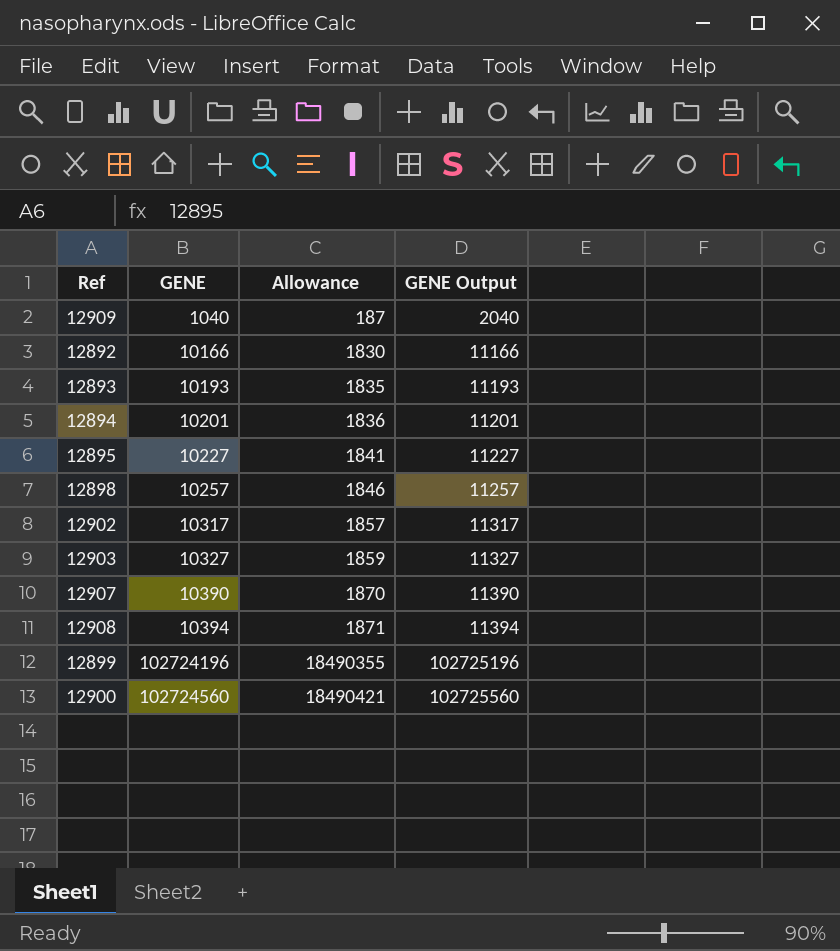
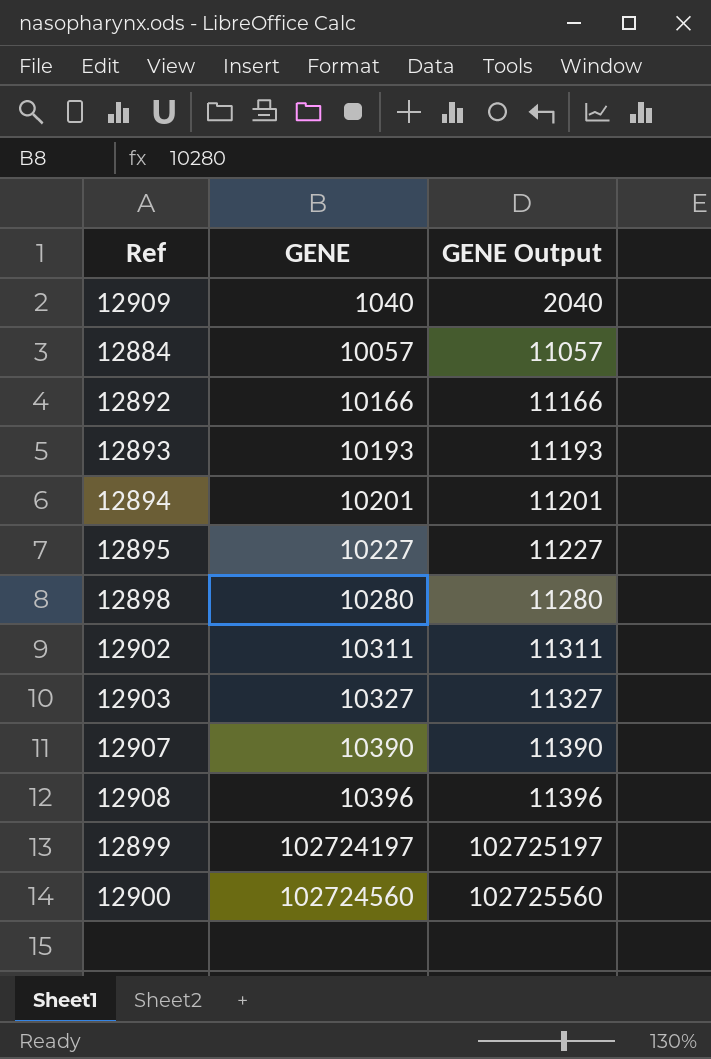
column Allowance | formula: [GENE] * 0.18 -> none
row 12884: none -> 10057 | 11057
12898 | GENE: 10257 -> 10280
12898 | GENE Output: 11257 -> 11280
12902 | GENE: 10317 -> 10311
12902 | GENE Output: 11317 -> 11311
12908 | GENE: 10394 -> 10396
12908 | GENE Output: 11394 -> 11396
12899 | GENE: 102724196 -> 102724197
12899 | GENE Output: 102725196 -> 102725197

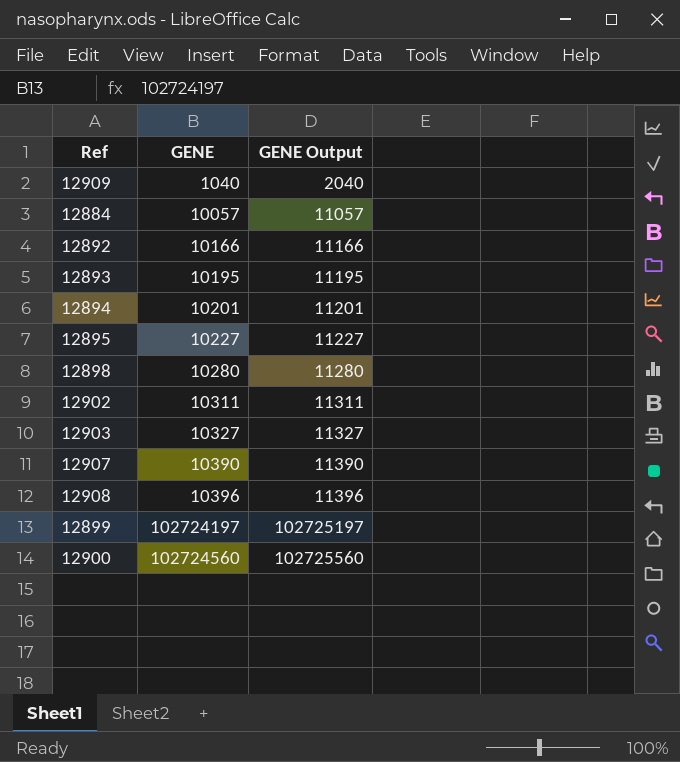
12893 | GENE: 10193 -> 10195
12893 | GENE Output: 11193 -> 11195

